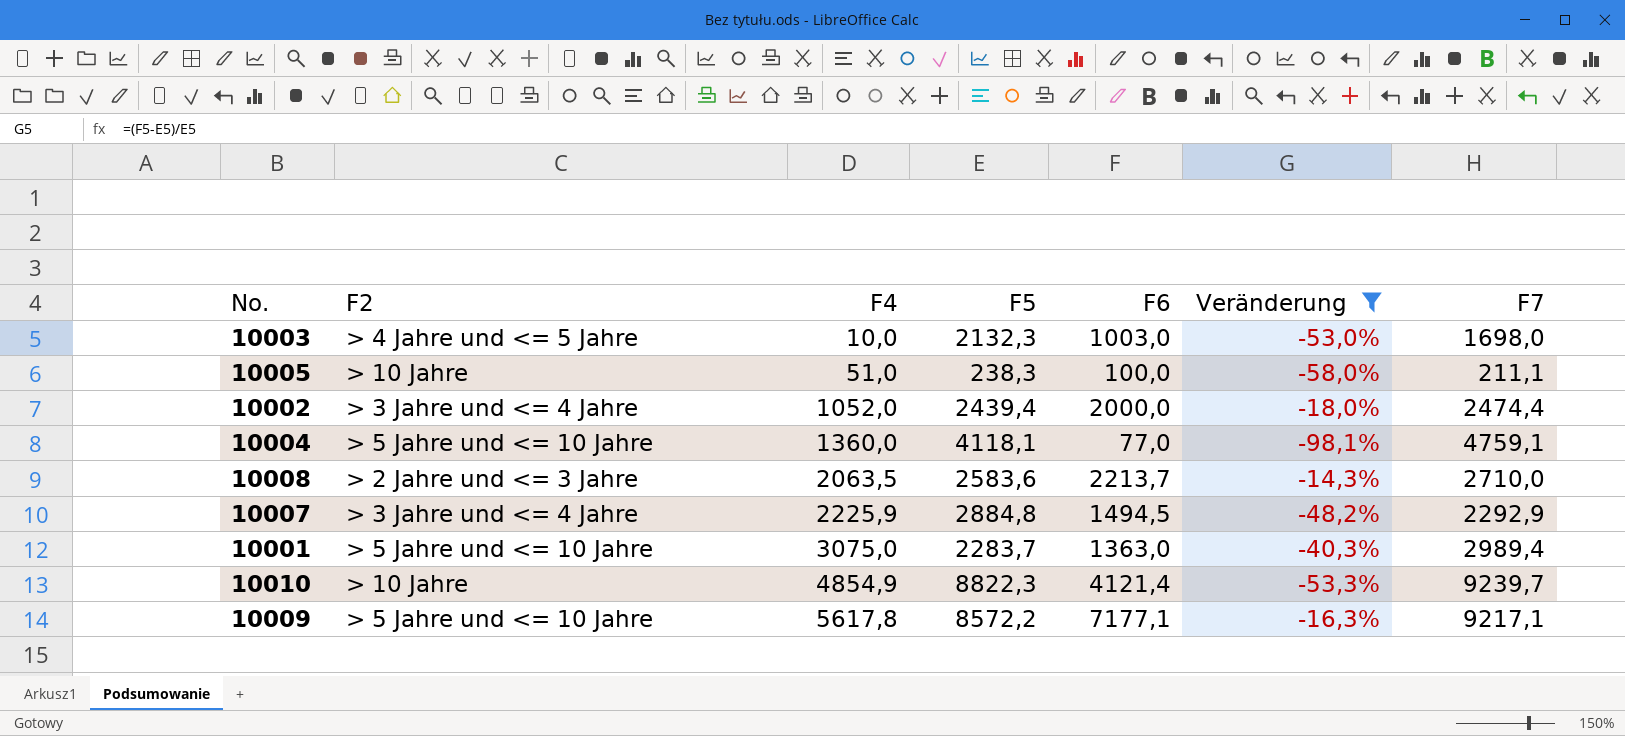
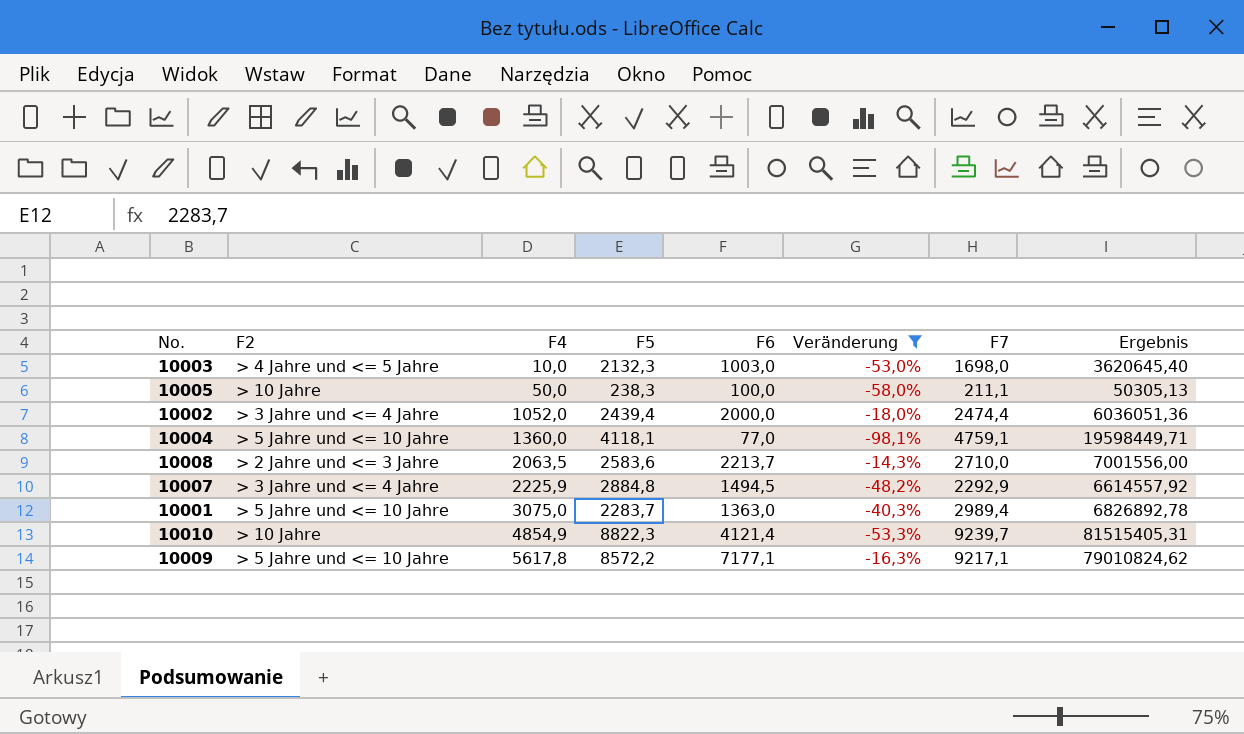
column Ergebnis | formula: none -> [F5] * [F7]
10005 | F4: 51,0 -> 50,0

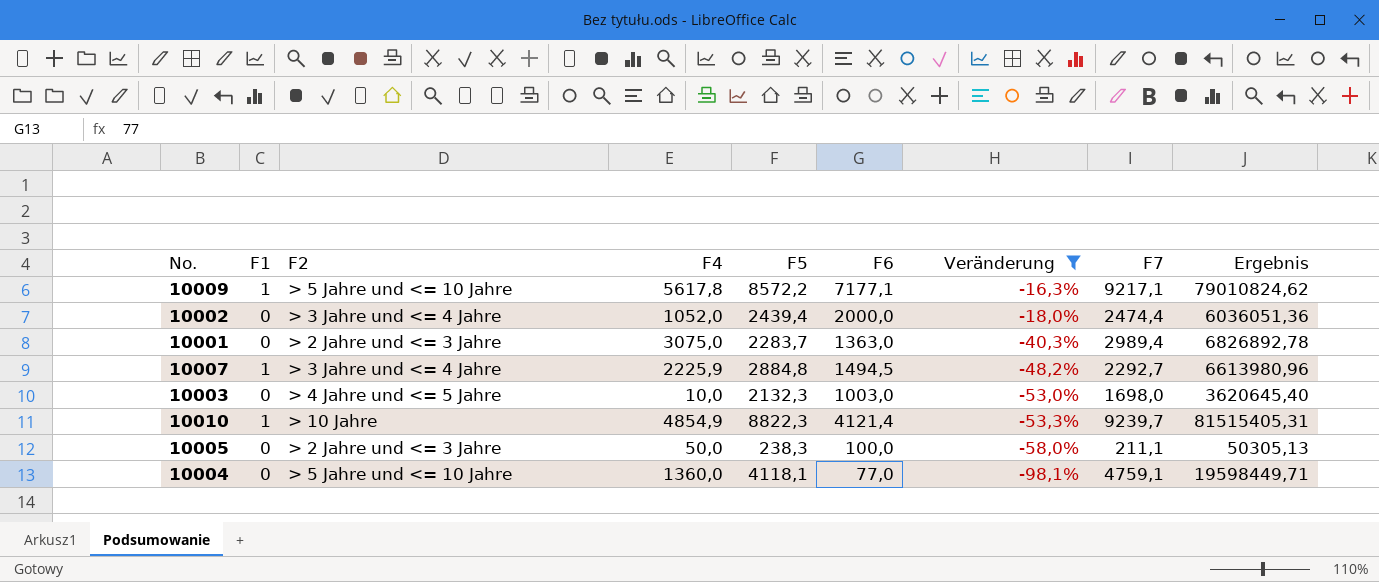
row order: F4 ascending -> Veränderung descending
column F1 | position: none -> 2
row 10008: > 2 Jahre und <= 3 Jahre | 2063,5 | 2583,6 | 2213,7 | -14,3% | 2710,0 | 7001556,00 -> none
10001 | F2: > 5 Jahre und <= 10 Jahre -> > 2 Jahre und <= 3 Jahre
10007 | F7: 2292,9 -> 2292,7
10007 | Ergebnis: 6614557,92 -> 6613980,96
10005 | F2: > 10 Jahre -> > 2 Jahre und <= 3 Jahre

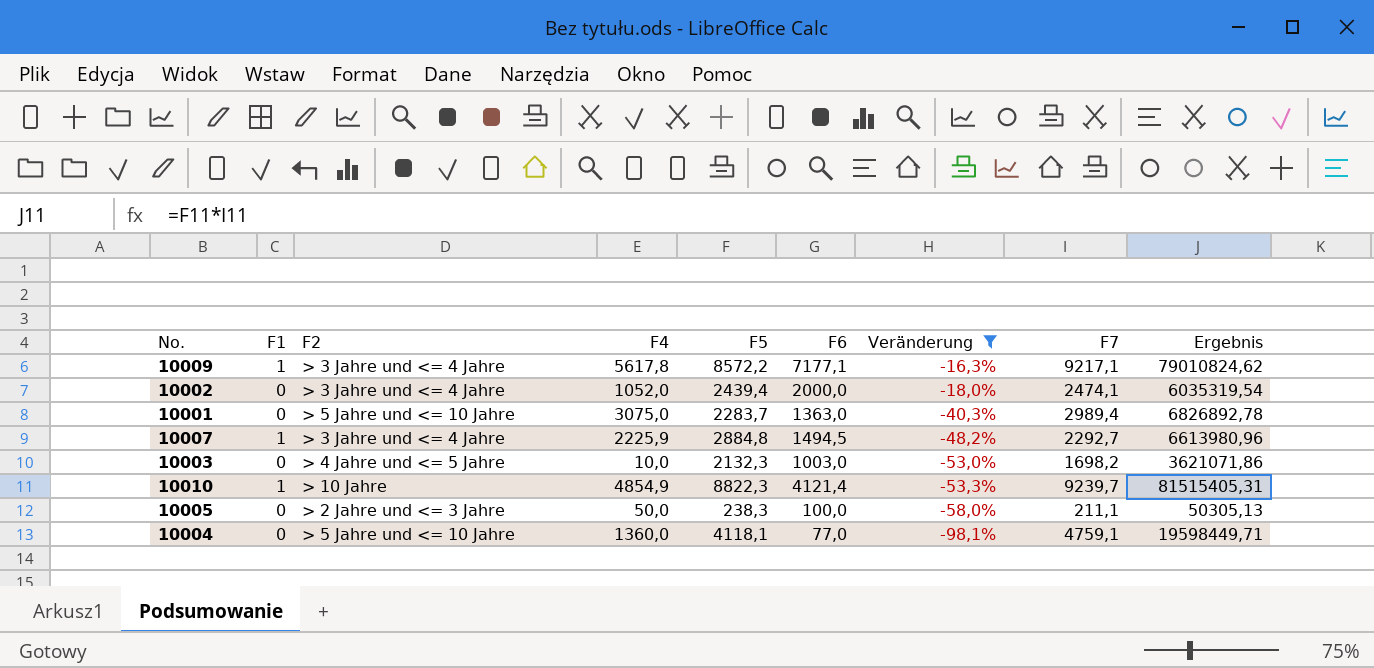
10009 | F2: > 5 Jahre und <= 10 Jahre -> > 3 Jahre und <= 4 Jahre
10002 | F7: 2474,4 -> 2474,1
10002 | Ergebnis: 6036051,36 -> 6035319,54
10001 | F2: > 2 Jahre und <= 3 Jahre -> > 5 Jahre und <= 10 Jahre
10003 | F7: 1698,0 -> 1698,2
10003 | Ergebnis: 3620645,40 -> 3621071,86

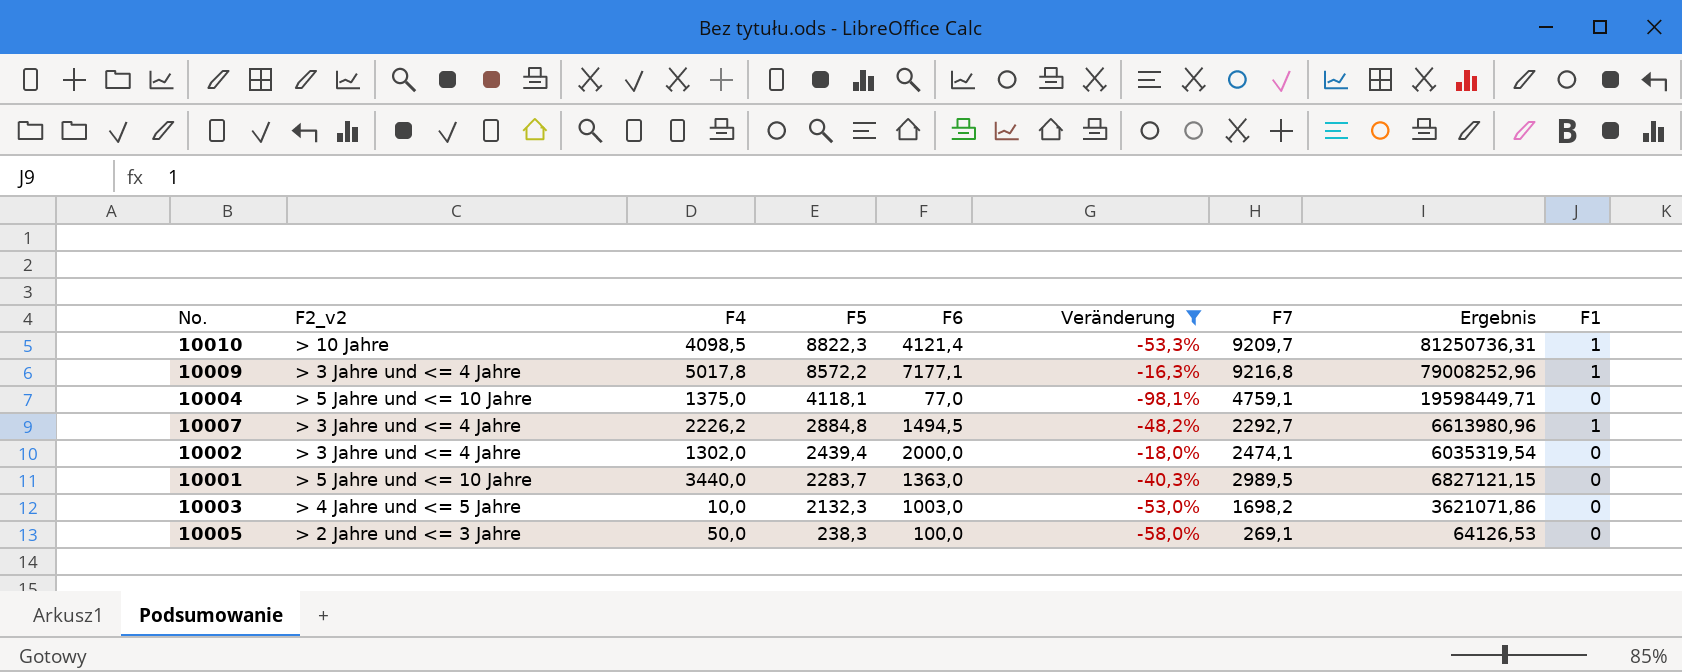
row order: Veränderung descending -> F5 descending
column name: F2 -> F2_v2
column F1 | position: 2 -> 9
10010 | F4: 4854,9 -> 4098,5
10010 | F7: 9239,7 -> 9209,7
10010 | Ergebnis: 81515405,31 -> 81250736,31
10009 | F4: 5617,8 -> 5017,8
10009 | F7: 9217,1 -> 9216,8
10009 | Ergebnis: 79010824,62 -> 79008252,96
10004 | F4: 1360,0 -> 1375,0
10007 | F4: 2225,9 -> 2226,2
10002 | F4: 1052,0 -> 1302,0
10001 | F4: 3075,0 -> 3440,0
10001 | F7: 2989,4 -> 2989,5
10001 | Ergebnis: 6826892,78 -> 6827121,15
10005 | F7: 211,1 -> 269,1
10005 | Ergebnis: 50305,13 -> 64126,53

